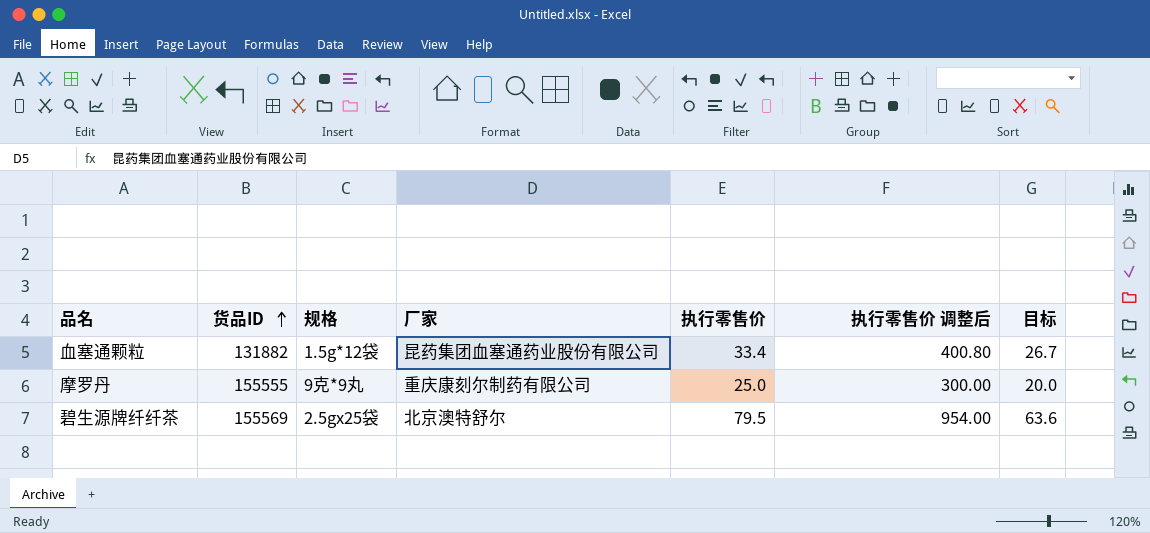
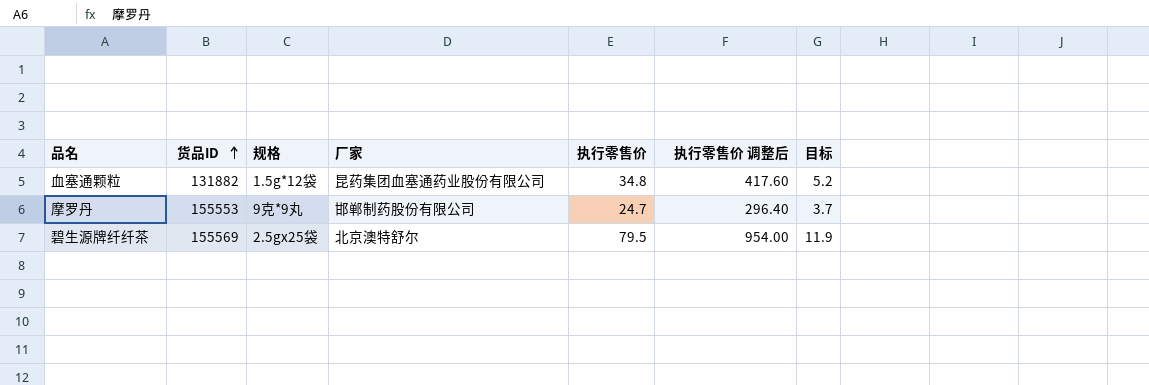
column 目标 | formula: [执行零售价] * 0.8 -> [执行零售价] * 0.15
血塞通颗粒 | 执行零售价: 33.4 -> 34.8
血塞通颗粒 | 执行零售价 调整后: 400.80 -> 417.60
摩罗丹 | 货品ID: 155555 -> 155553
摩罗丹 | 厂家: 重庆康刻尔制药有限公司 -> 邯郸制药股份有限公司
摩罗丹 | 执行零售价: 25.0 -> 24.7
摩罗丹 | 执行零售价 调整后: 300.00 -> 296.40

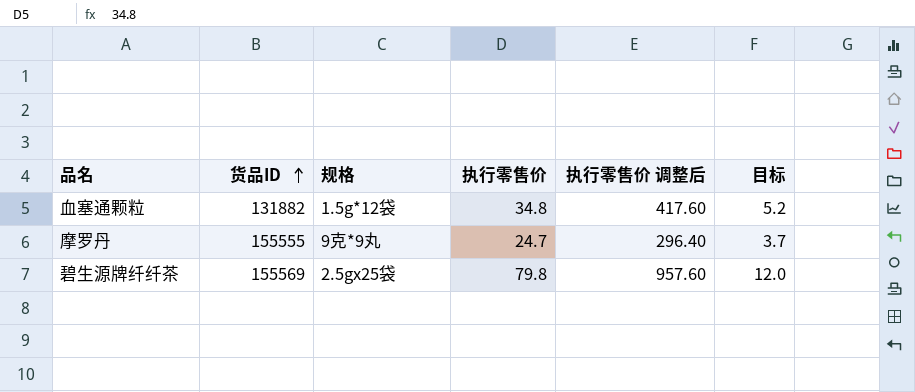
column 厂家 | position: 4 -> none
摩罗丹 | 货品ID: 155553 -> 155555
碧生源牌纤纤茶 | 执行零售价: 79.5 -> 79.8
碧生源牌纤纤茶 | 执行零售价 调整后: 954.00 -> 957.60
碧生源牌纤纤茶 | 目标: 11.9 -> 12.0

